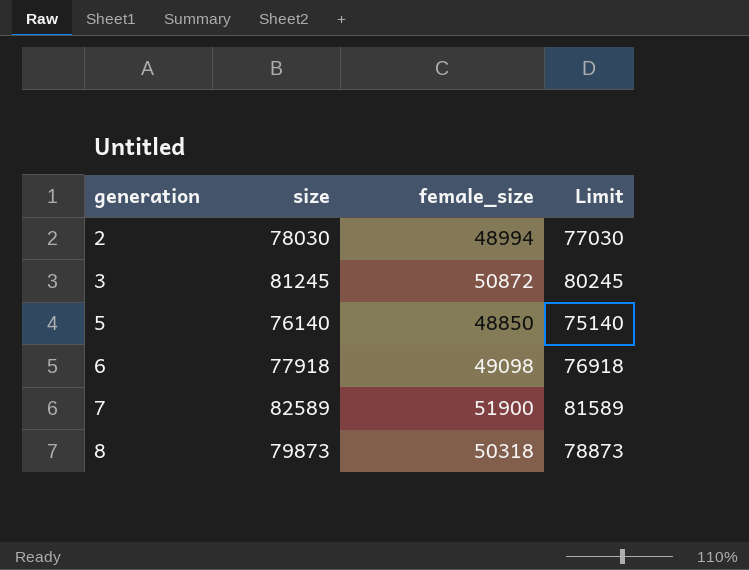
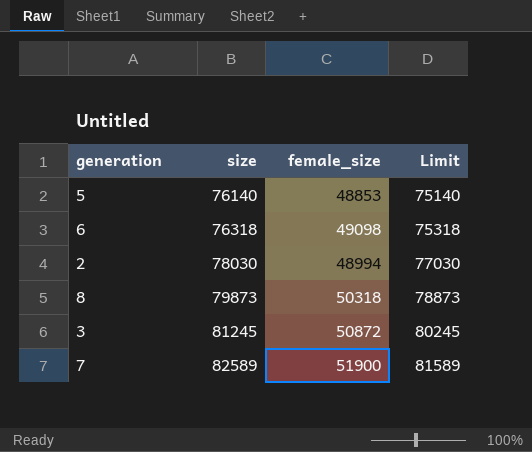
row order: generation ascending -> size ascending
5 | female_size: 48850 -> 48853
6 | size: 77918 -> 76318
6 | Limit: 76918 -> 75318

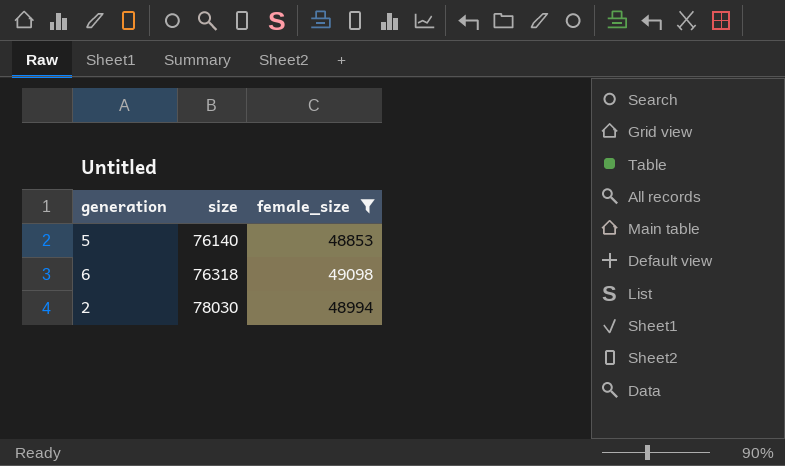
filter: none -> female_size <= 49098
column Limit | formula: [size] - 1000 -> none

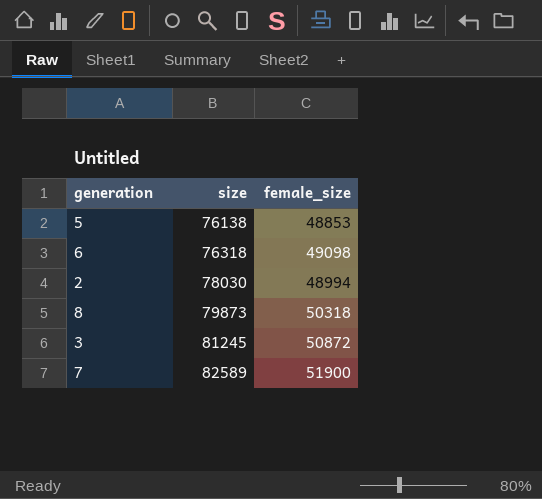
filter: female_size <= 49098 -> none
5 | size: 76140 -> 76138

